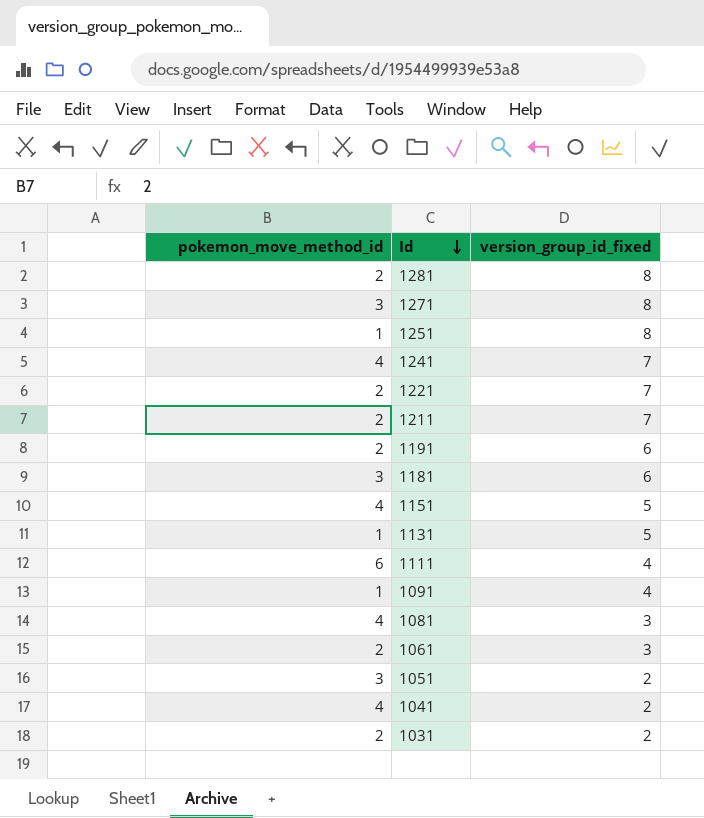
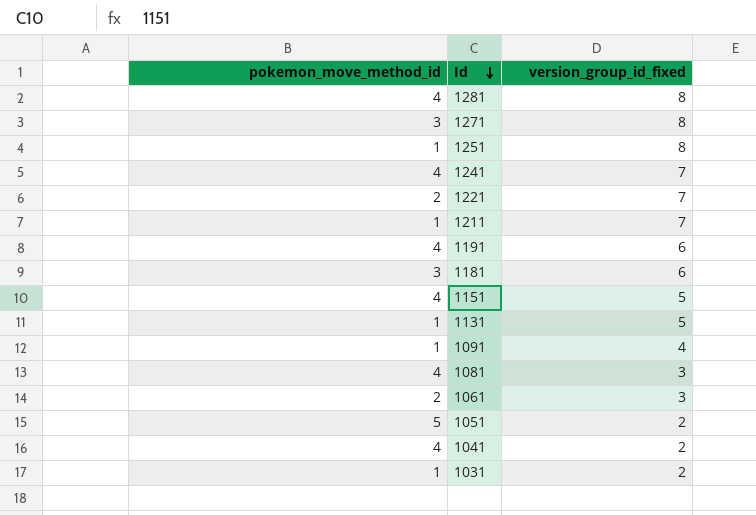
row 1111: 6 | 4 -> none
1281 | pokemon_move_method_id: 2 -> 4
1211 | pokemon_move_method_id: 2 -> 1
1191 | pokemon_move_method_id: 2 -> 4
1051 | pokemon_move_method_id: 3 -> 5
1031 | pokemon_move_method_id: 2 -> 1

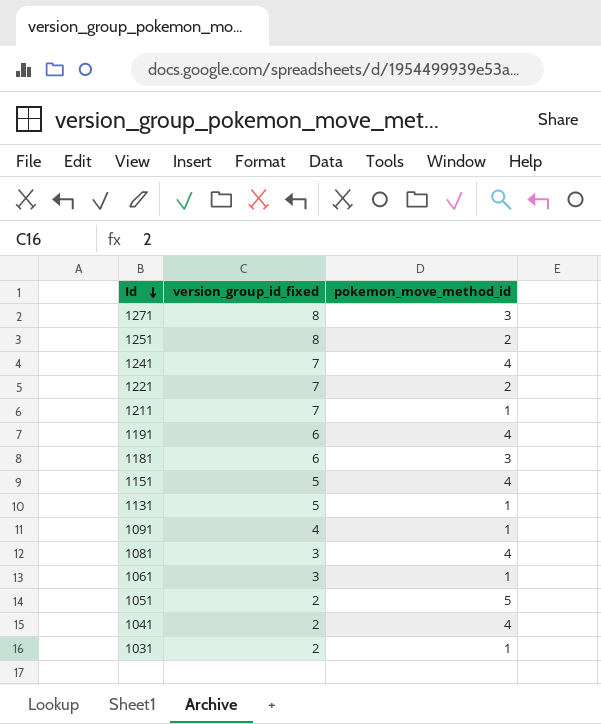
column pokemon_move_method_id | position: 1 -> 3
row 1281: 4 | 8 -> none
1251 | pokemon_move_method_id: 1 -> 2
1061 | pokemon_move_method_id: 2 -> 1

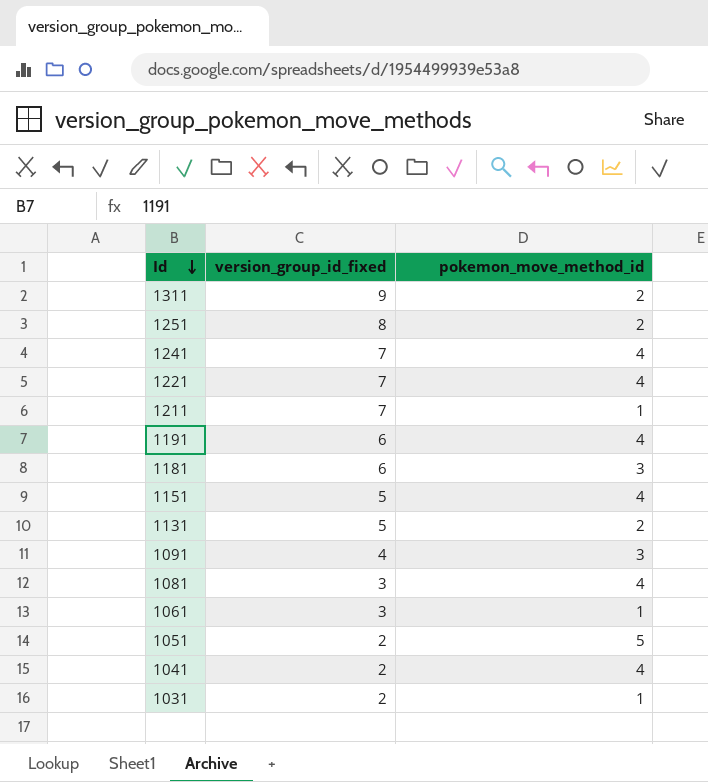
row 1271: 8 | 3 -> none
row 1311: none -> 9 | 2
1221 | pokemon_move_method_id: 2 -> 4
1131 | pokemon_move_method_id: 1 -> 2
1091 | pokemon_move_method_id: 1 -> 3

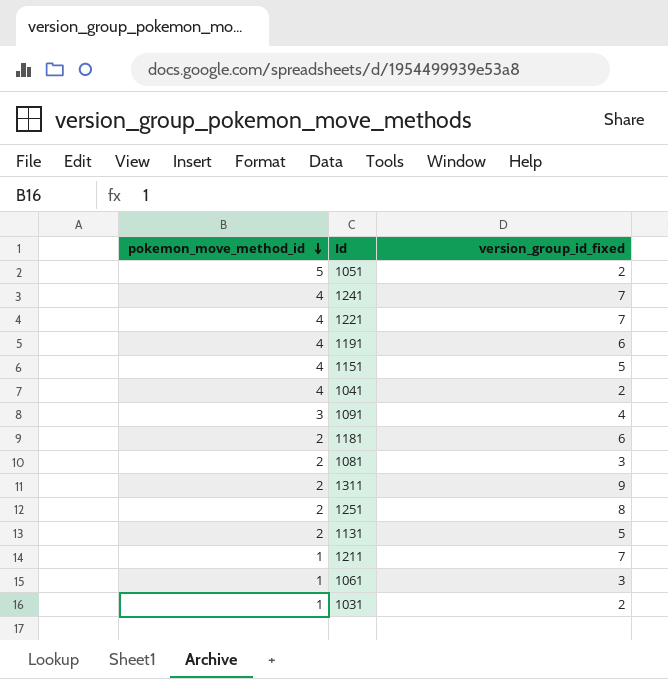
row order: Id descending -> pokemon_move_method_id descending
column pokemon_move_method_id | position: 3 -> 1
1181 | pokemon_move_method_id: 3 -> 2
1081 | pokemon_move_method_id: 4 -> 2

